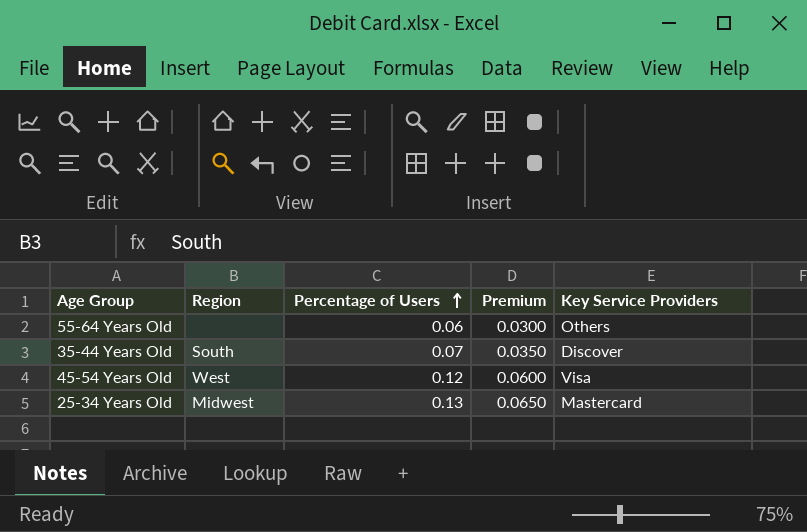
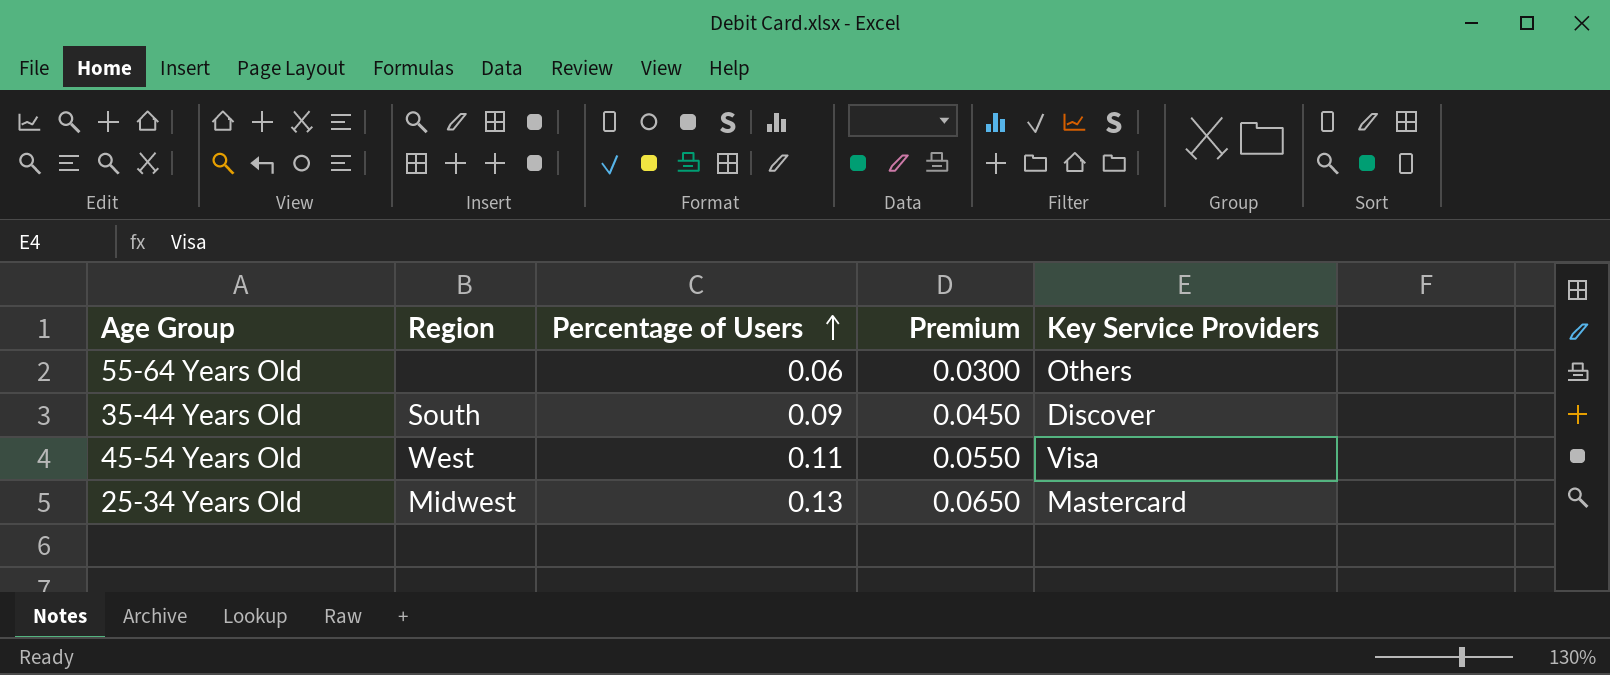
35-44 Years Old | Percentage of Users: 0.07 -> 0.09
35-44 Years Old | Premium: 0.0350 -> 0.0450
45-54 Years Old | Percentage of Users: 0.12 -> 0.11
45-54 Years Old | Premium: 0.0600 -> 0.0550

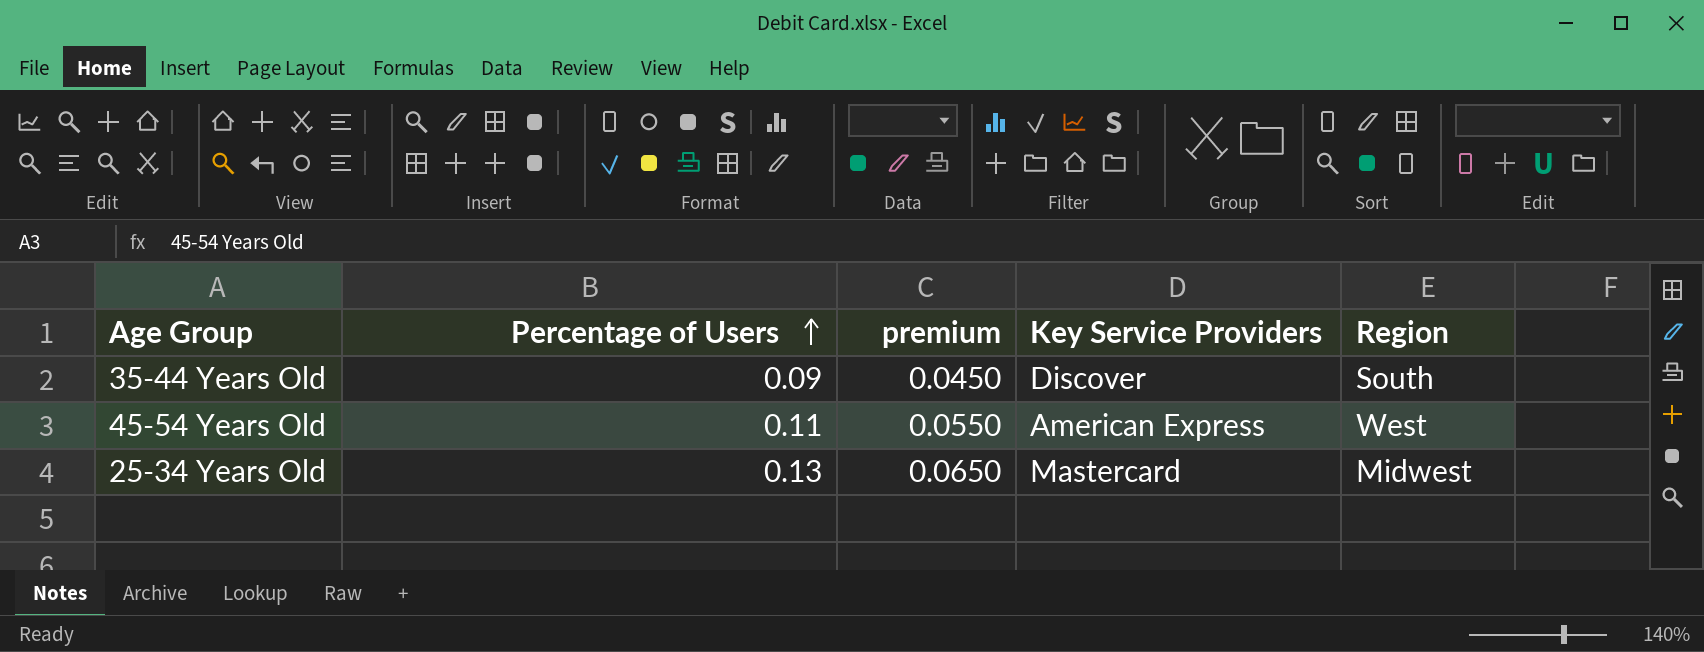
column name: Premium -> premium
column Region | position: 2 -> 5
row 55-64 Years Old: none | 0.06 | 0.0300 | Others -> none
45-54 Years Old | Key Service Providers: Visa -> American Express

